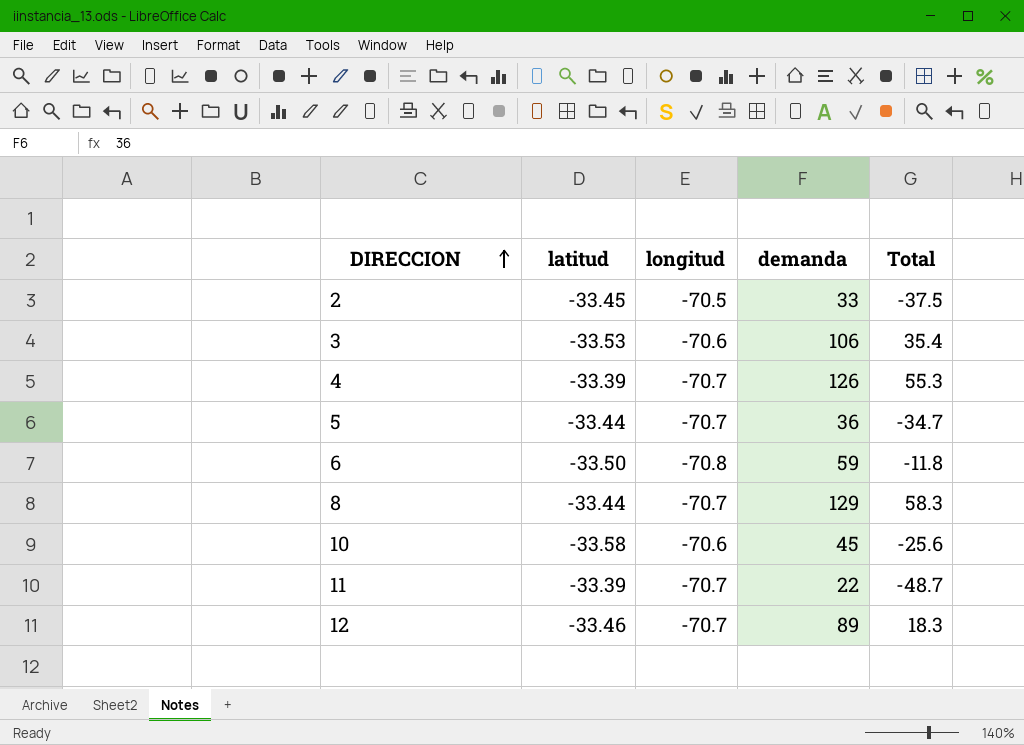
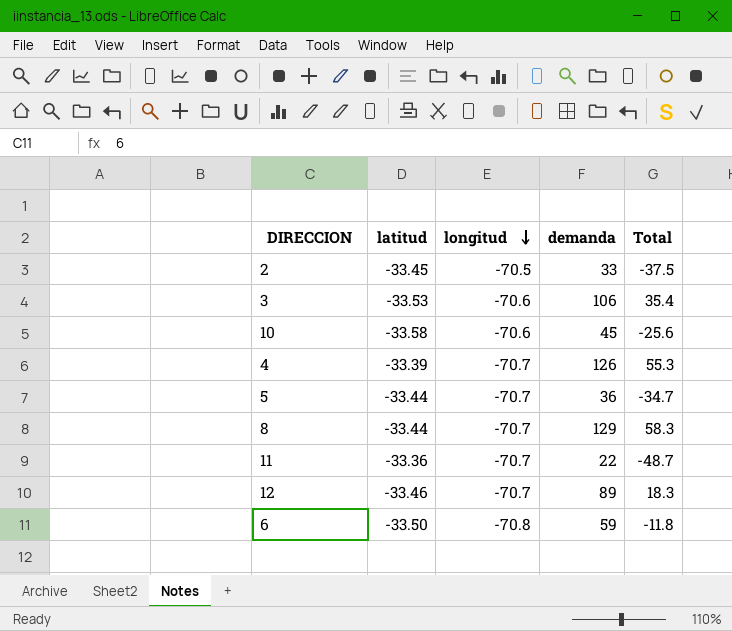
row order: DIRECCION ascending -> longitud descending
11 | latitud: -33.39 -> -33.36

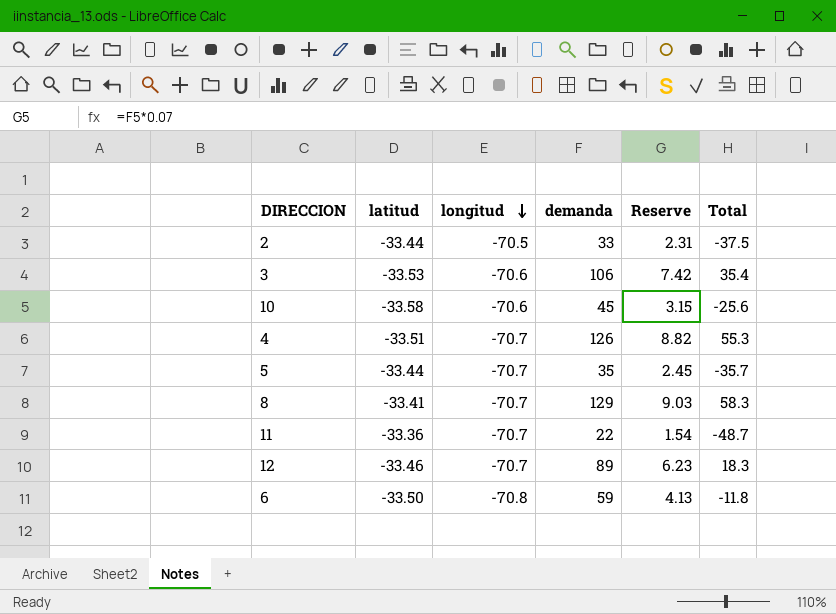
column Reserve | formula: none -> [demanda] * 0.07
2 | latitud: -33.45 -> -33.44
4 | latitud: -33.39 -> -33.51
5 | demanda: 36 -> 35
5 | Total: -34.7 -> -35.7
8 | latitud: -33.44 -> -33.41

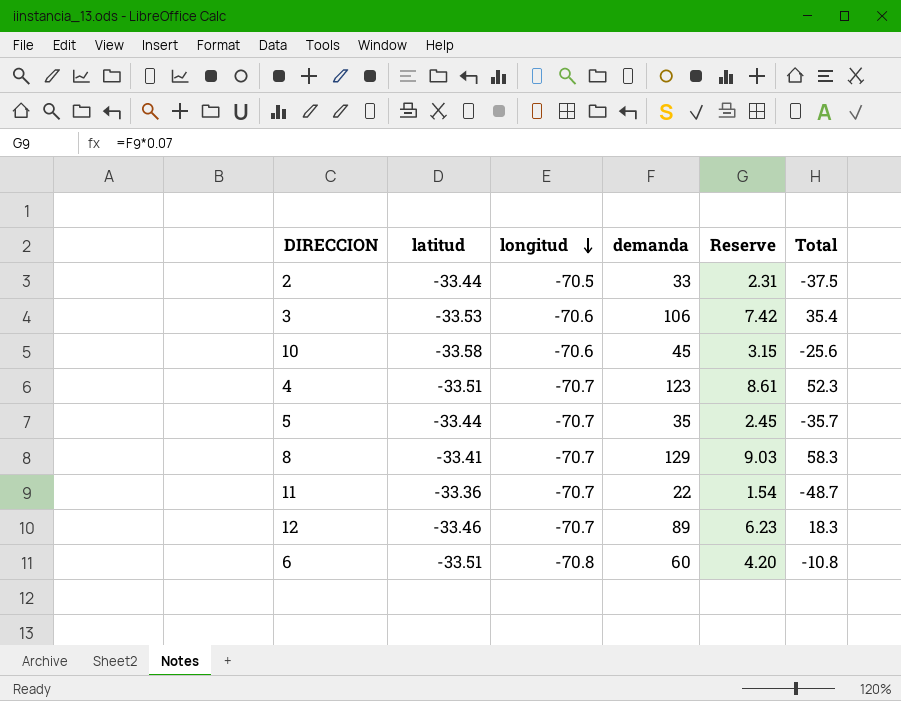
4 | demanda: 126 -> 123
4 | Reserve: 8.82 -> 8.61
4 | Total: 55.3 -> 52.3
6 | latitud: -33.50 -> -33.51
6 | demanda: 59 -> 60
6 | Reserve: 4.13 -> 4.20
6 | Total: -11.8 -> -10.8

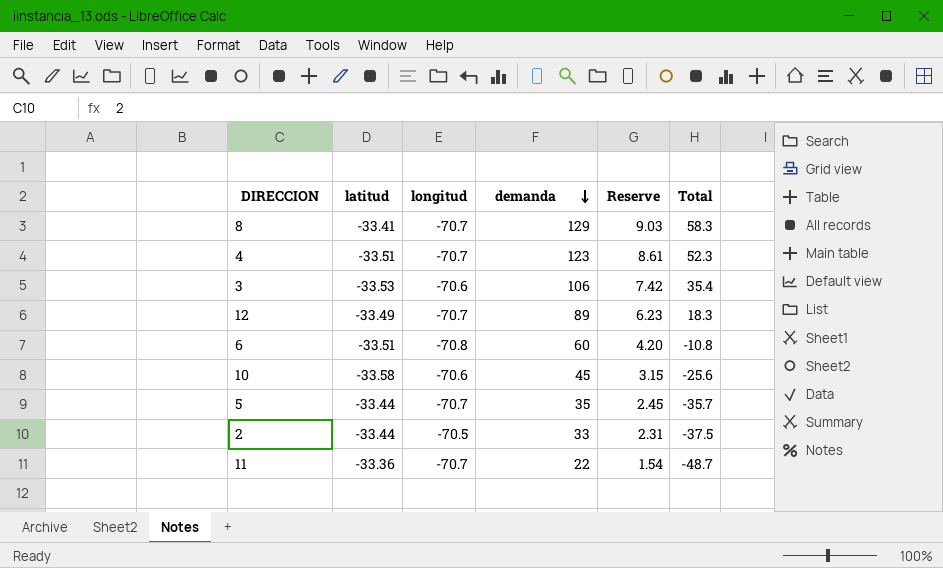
row order: longitud descending -> demanda descending
12 | latitud: -33.46 -> -33.49

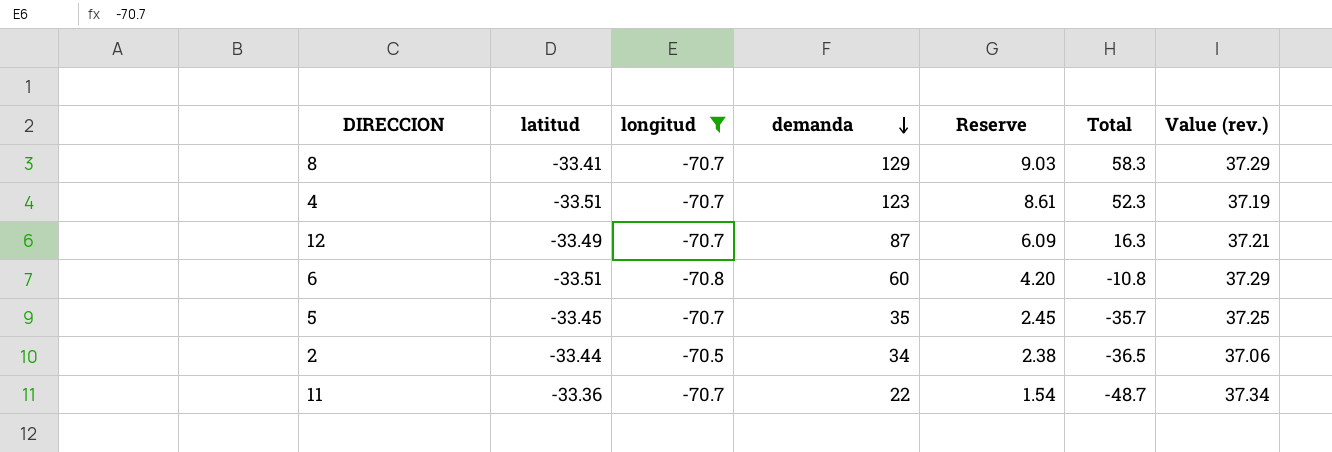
filter: none -> longitud != -70.6
column Value (rev.) | formula: none -> [latitud] - [longitud]
12 | demanda: 89 -> 87
12 | Reserve: 6.23 -> 6.09
12 | Total: 18.3 -> 16.3
5 | latitud: -33.44 -> -33.45
2 | demanda: 33 -> 34
2 | Reserve: 2.31 -> 2.38
2 | Total: -37.5 -> -36.5

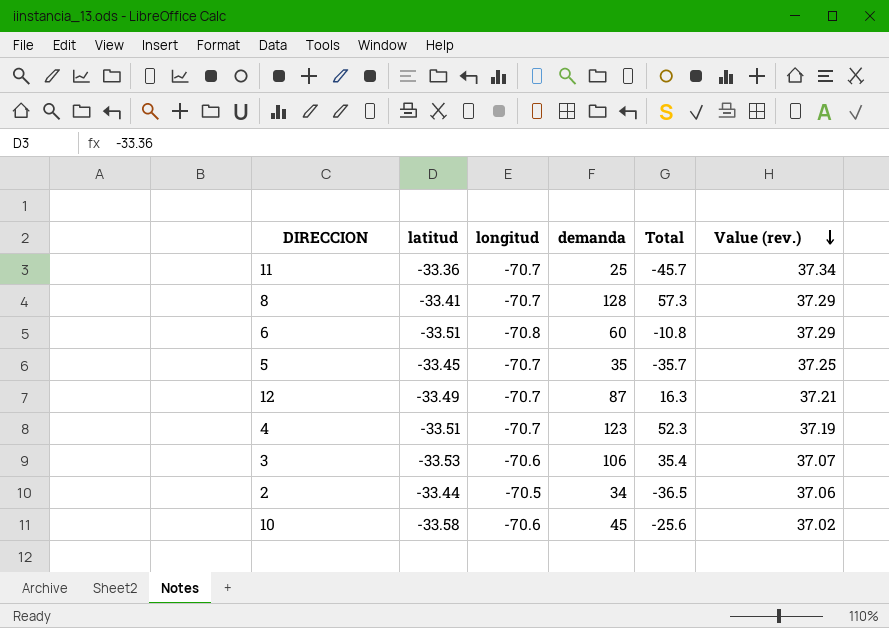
filter: longitud != -70.6 -> none
row order: demanda descending -> Value (rev.) descending
column Reserve | formula: [demanda] * 0.07 -> none
11 | demanda: 22 -> 25
11 | Total: -48.7 -> -45.7
8 | demanda: 129 -> 128
8 | Total: 58.3 -> 57.3

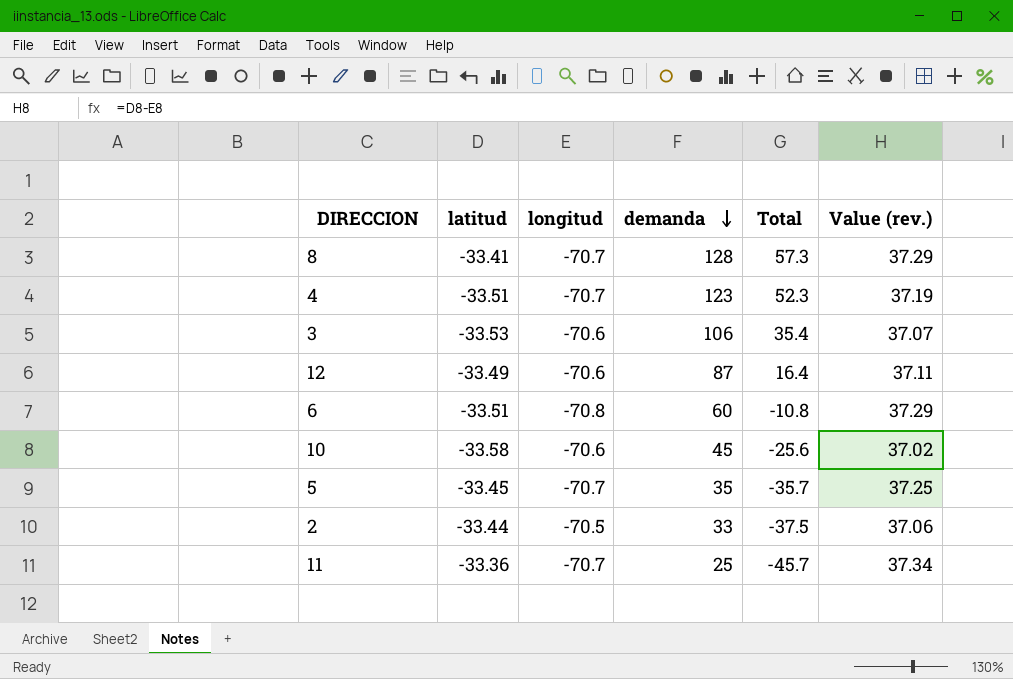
row order: Value (rev.) descending -> demanda descending
12 | longitud: -70.7 -> -70.6
12 | Total: 16.3 -> 16.4
12 | Value (rev.): 37.21 -> 37.11
2 | demanda: 34 -> 33
2 | Total: -36.5 -> -37.5

